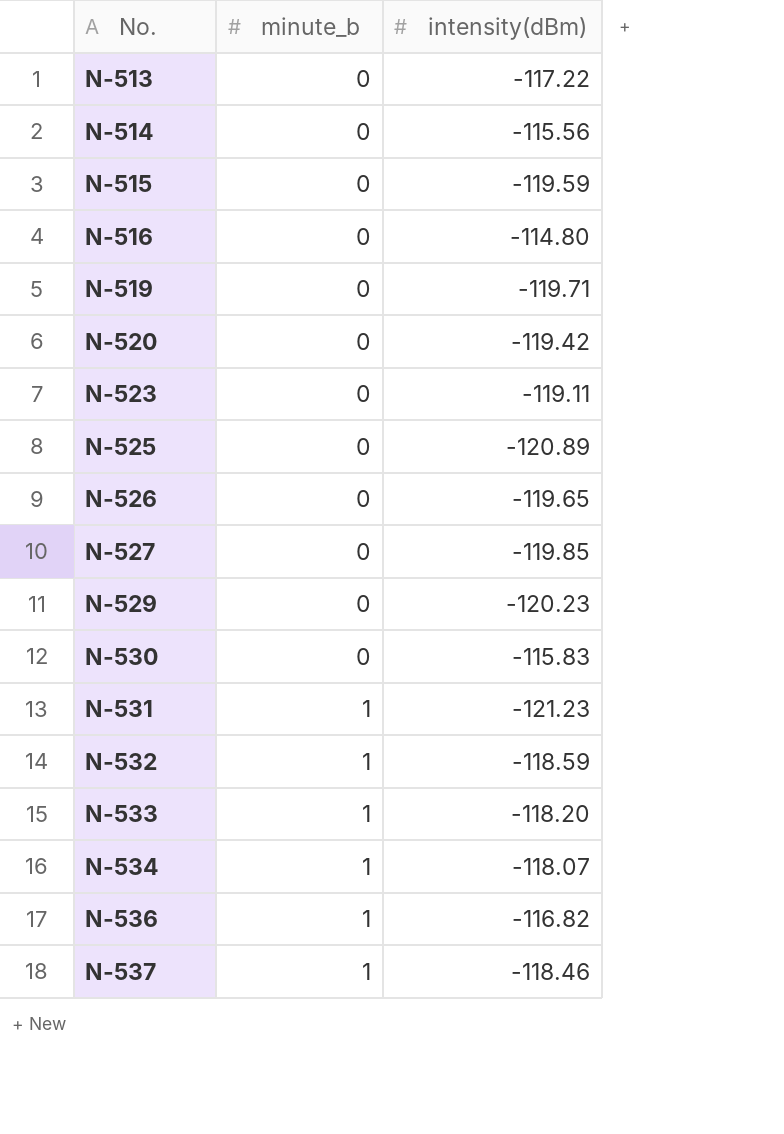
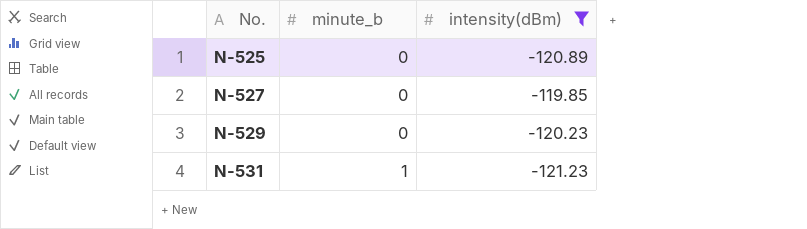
filter: none -> intensity(dBm) <= -119.85

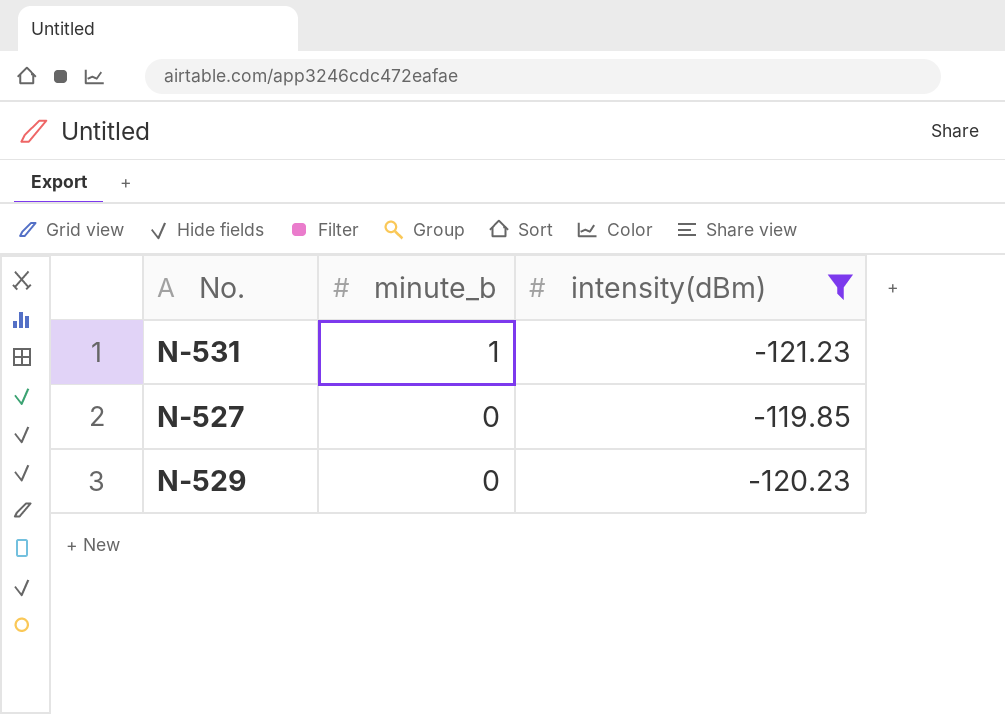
row order: No. ascending -> minute_b descending
row N-525: 0 | -120.89 -> none

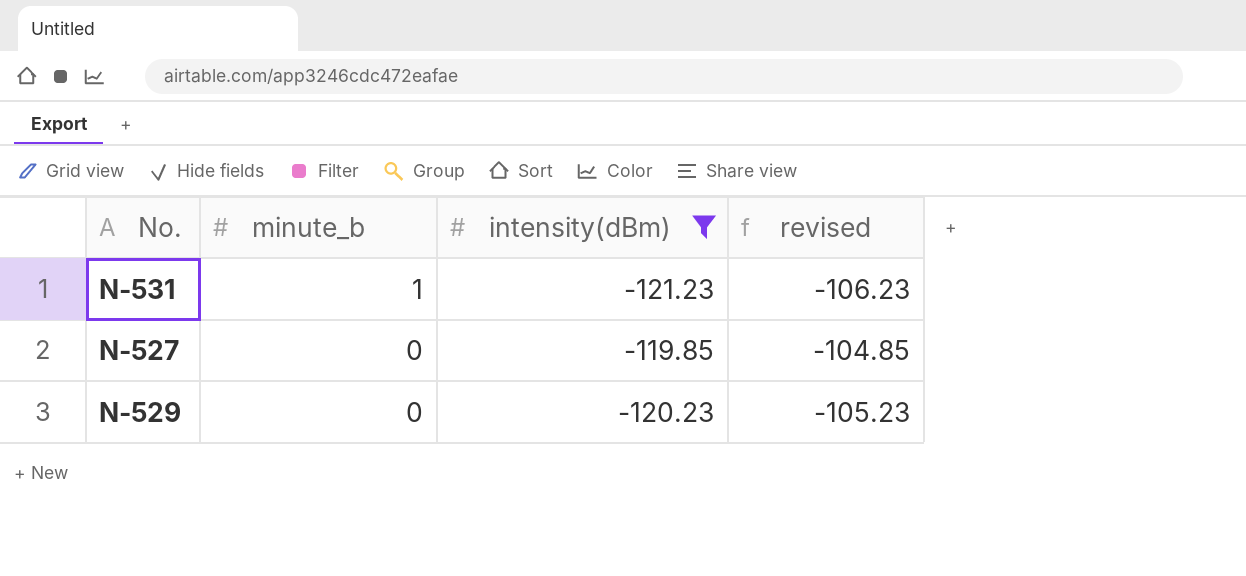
column revised | formula: none -> [intensity(dBm)] + 15

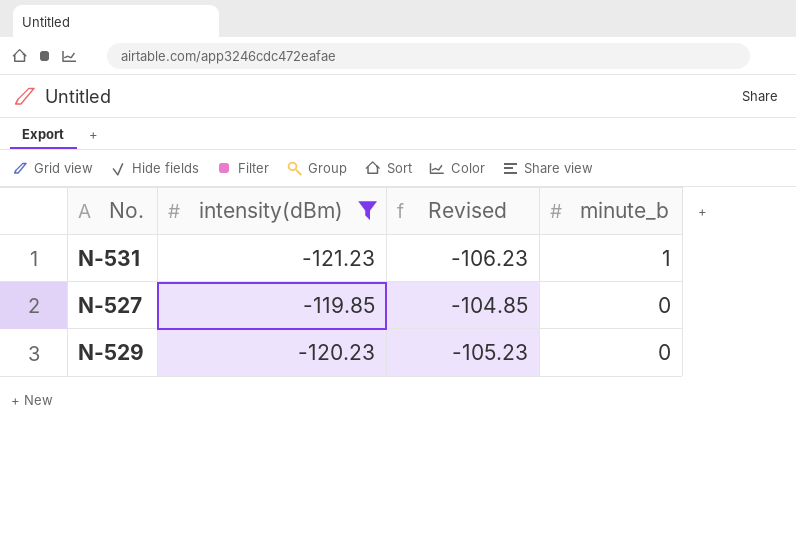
column name: revised -> Revised
column minute_b | position: 2 -> 4

